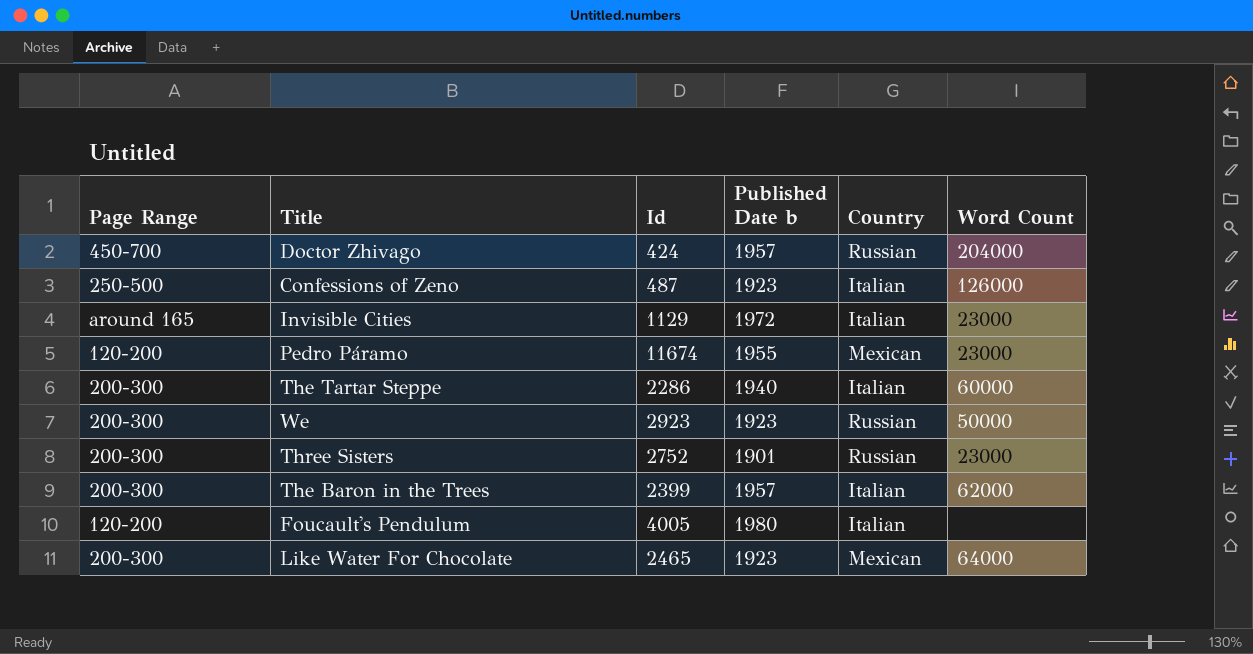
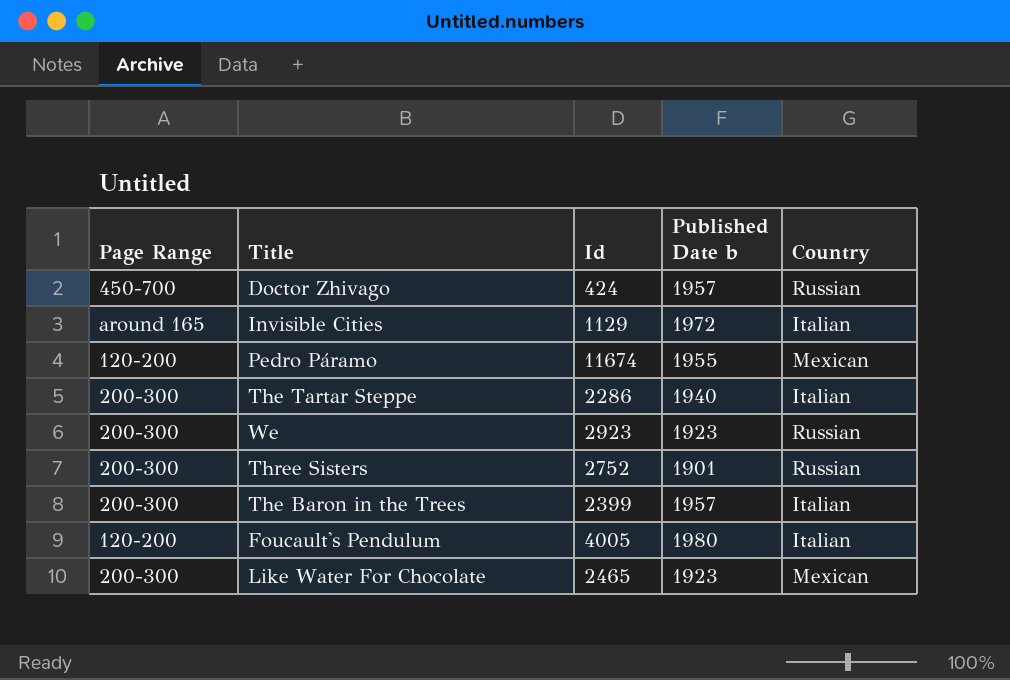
column Word Count | position: 6 -> none
row Confessions of Zeno: 250-500 | 487 | 1923 | Italian | 126000 -> none

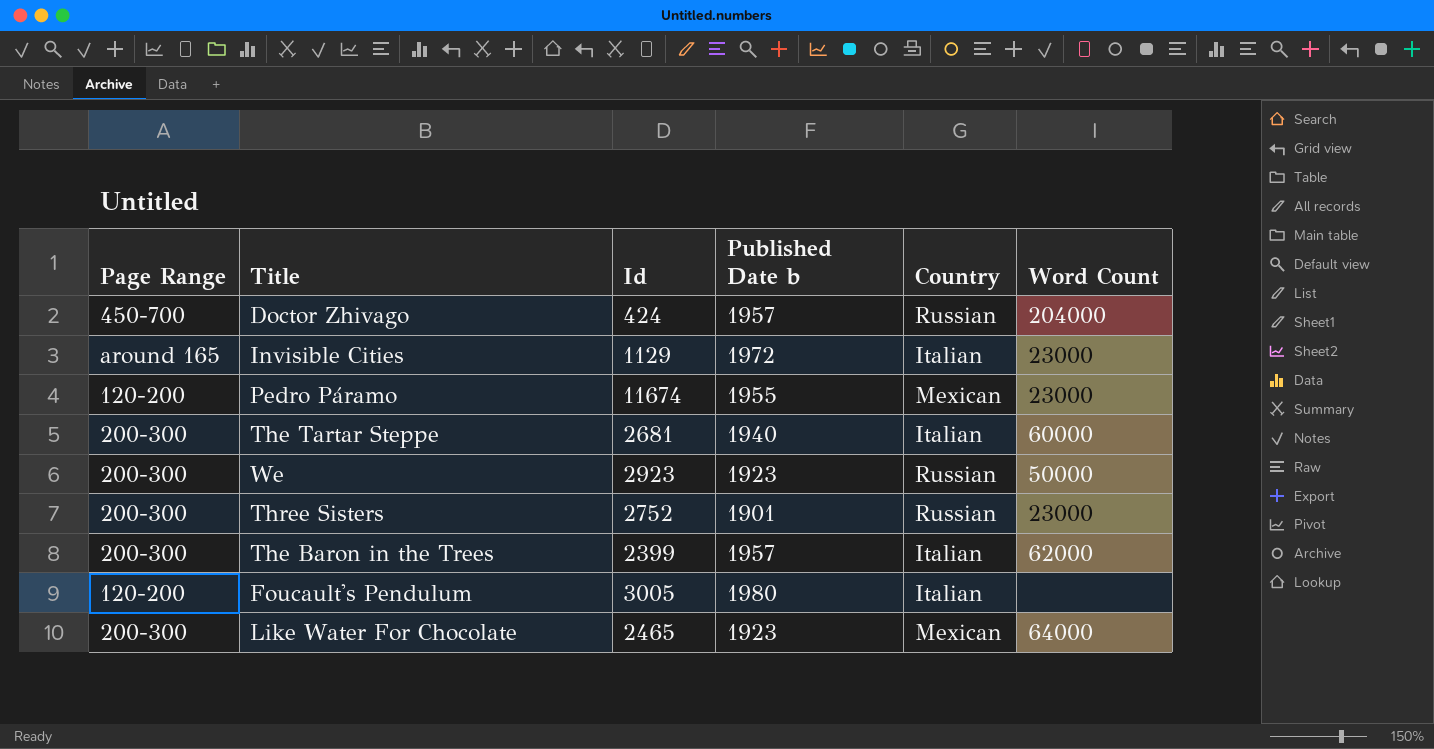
column Word Count | position: none -> 6
The Tartar Steppe | Id: 2286 -> 2681
Foucault's Pendulum | Id: 4005 -> 3005

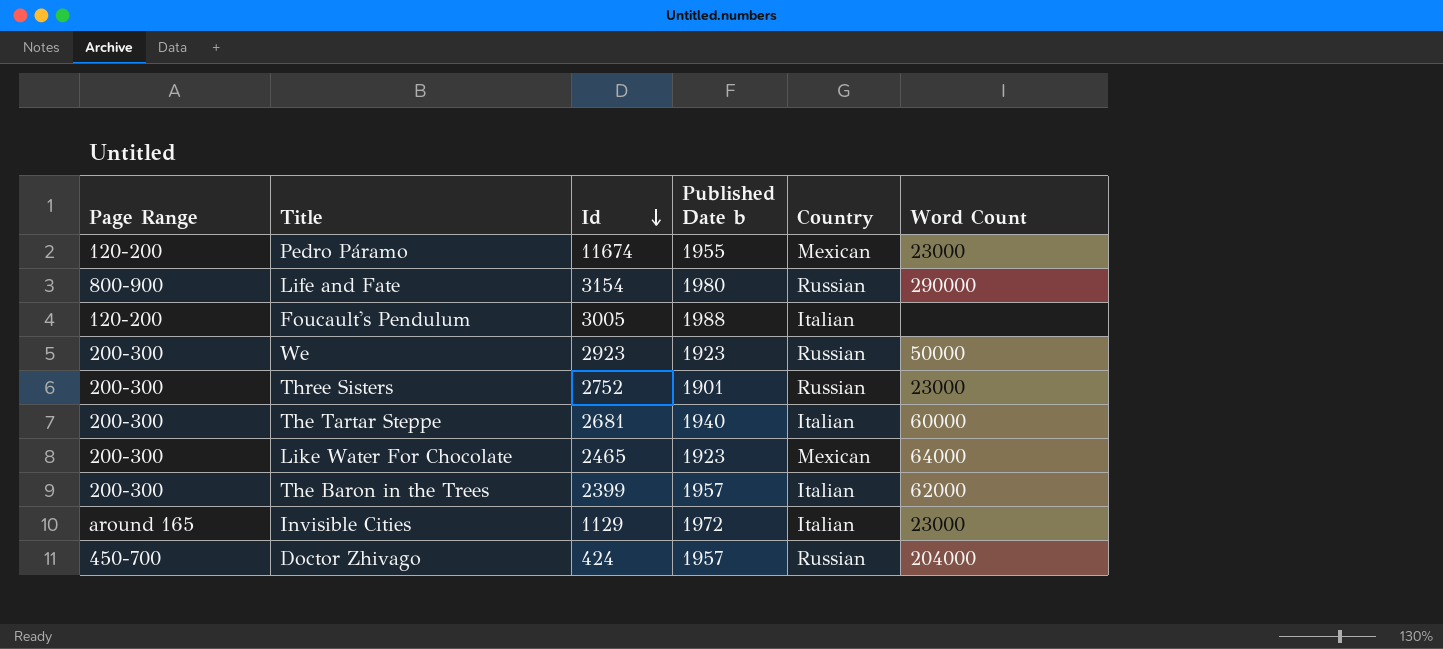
row order: none -> Id descending
row Life and Fate: none -> 800-900 | 3154 | 1980 | Russian | 290000
Foucault's Pendulum | Published Date b: 1980 -> 1988

